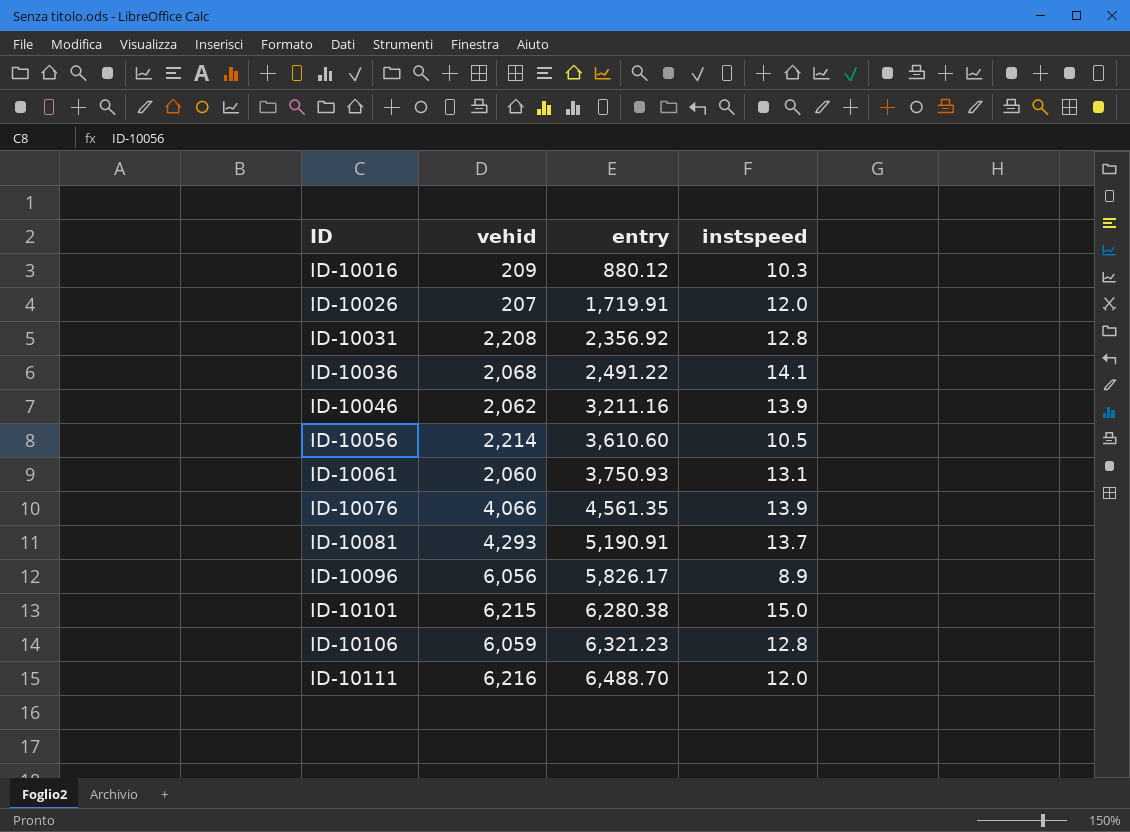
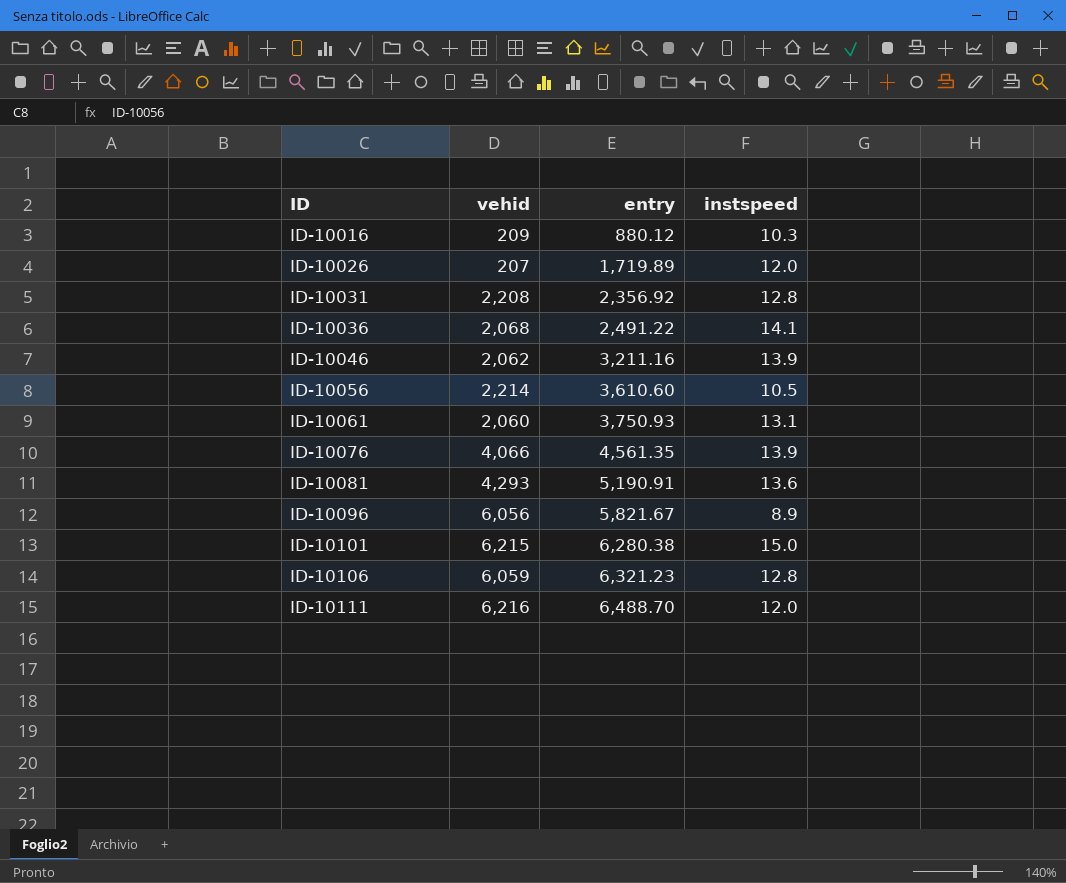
ID-10026 | entry: 1,719.91 -> 1,719.89
ID-10081 | instspeed: 13.7 -> 13.6
ID-10096 | entry: 5,826.17 -> 5,821.67

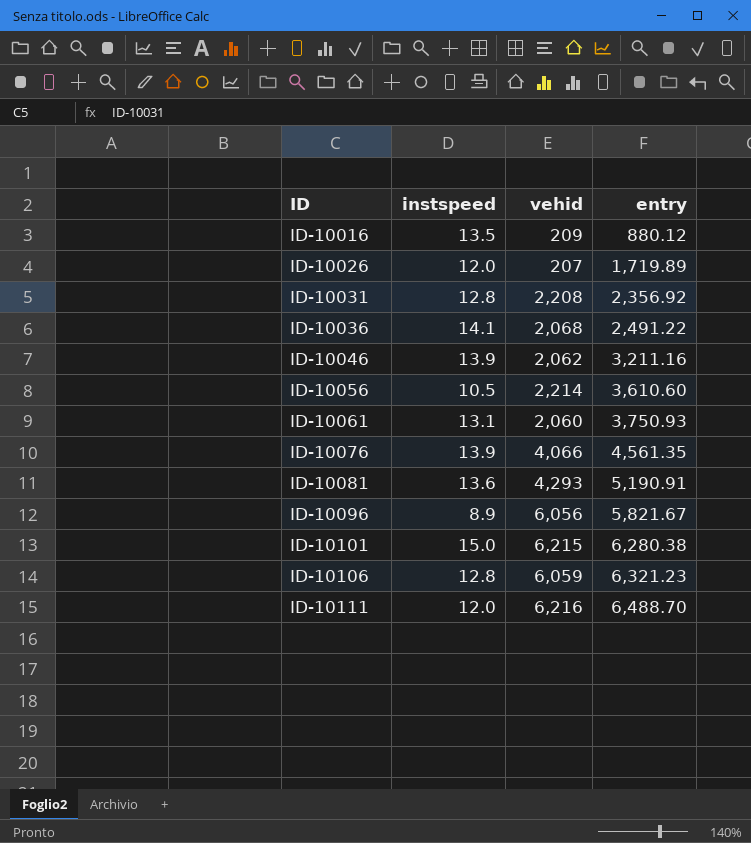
column instspeed | position: 4 -> 2
ID-10016 | instspeed: 10.3 -> 13.5

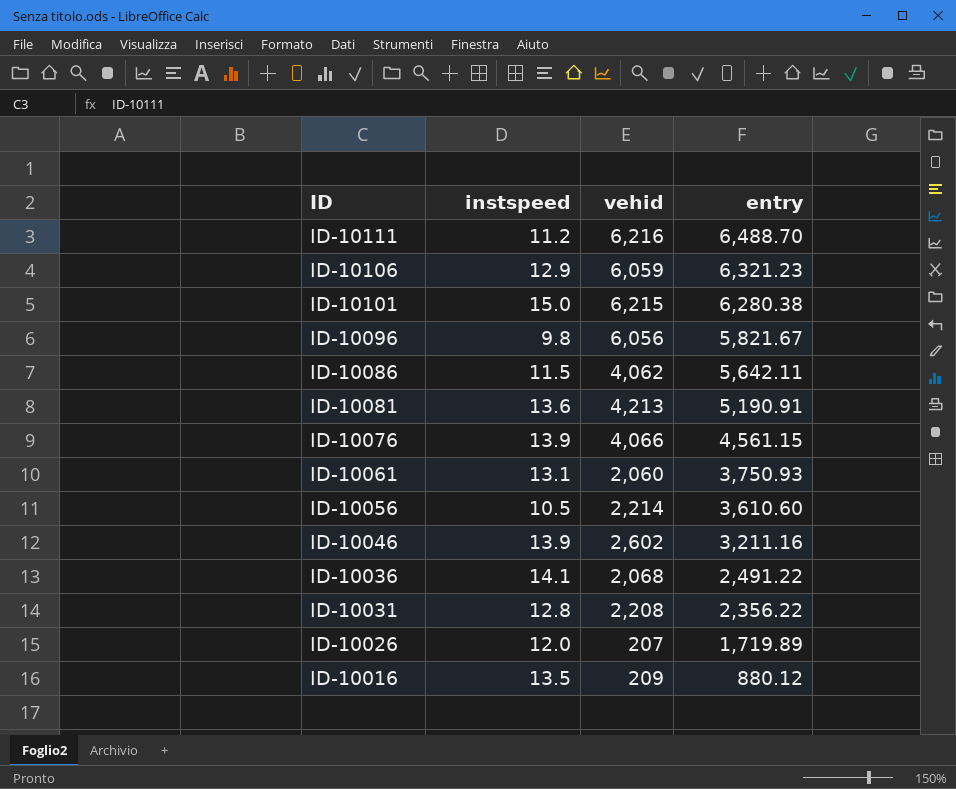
row order: ID ascending -> ID descending
ID-10111 | instspeed: 12.0 -> 11.2
ID-10106 | instspeed: 12.8 -> 12.9
ID-10096 | instspeed: 8.9 -> 9.8
row ID-10086: none -> 11.5 | 4,062 | 5,642.11
ID-10081 | vehid: 4,293 -> 4,213
ID-10076 | entry: 4,561.35 -> 4,561.15
ID-10046 | vehid: 2,062 -> 2,602
ID-10031 | entry: 2,356.92 -> 2,356.22

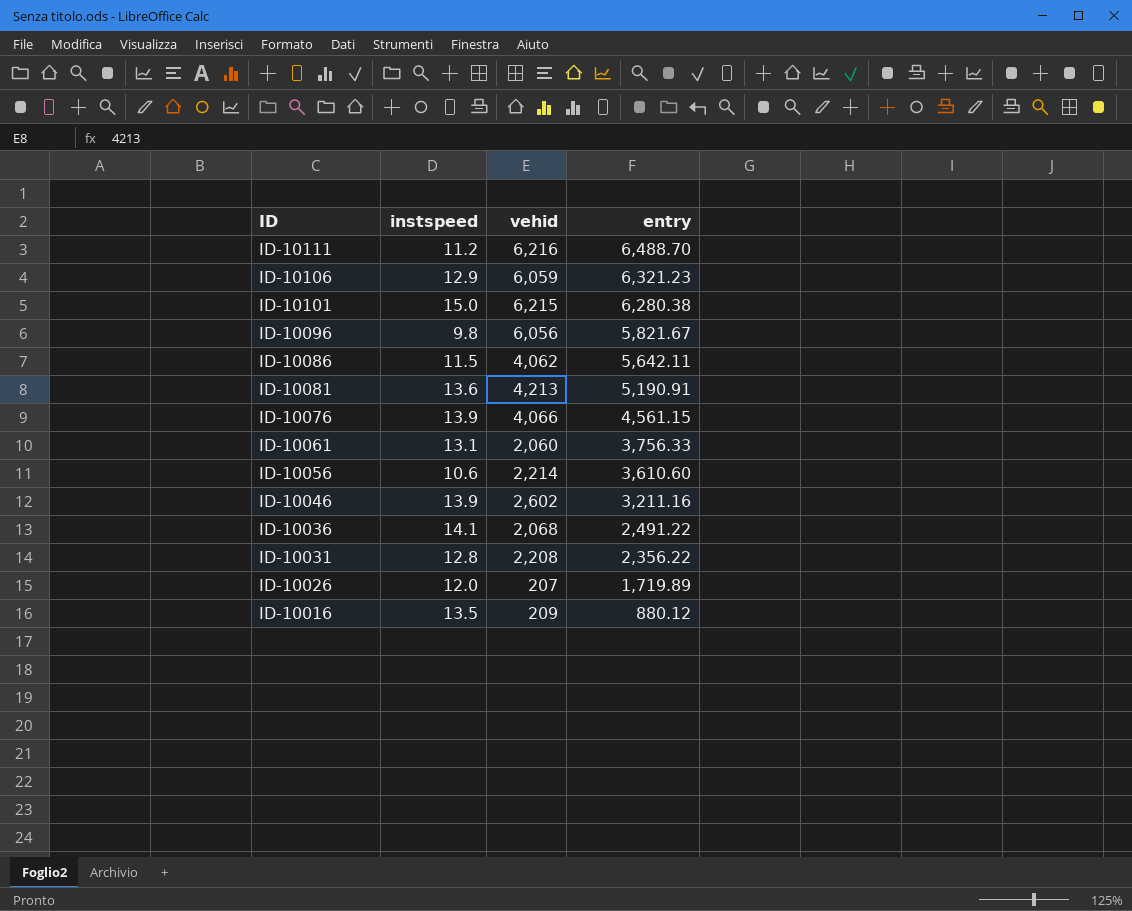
ID-10061 | entry: 3,750.93 -> 3,756.33
ID-10056 | instspeed: 10.5 -> 10.6

